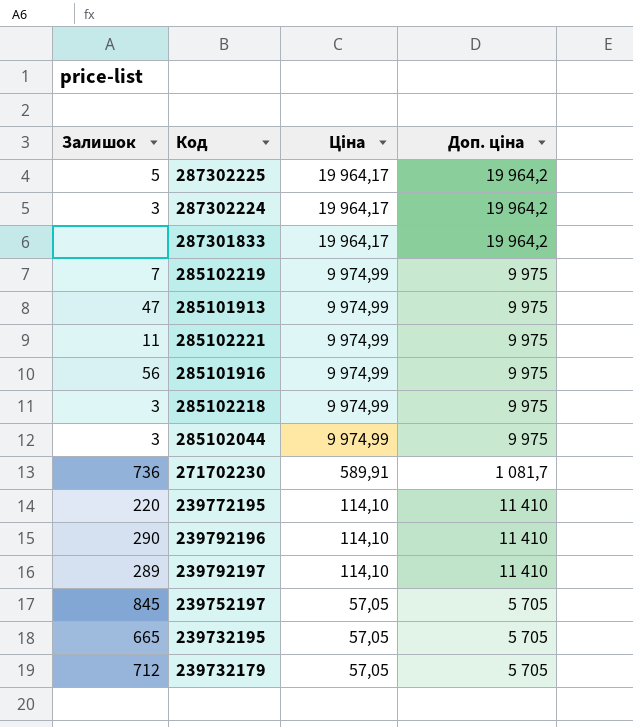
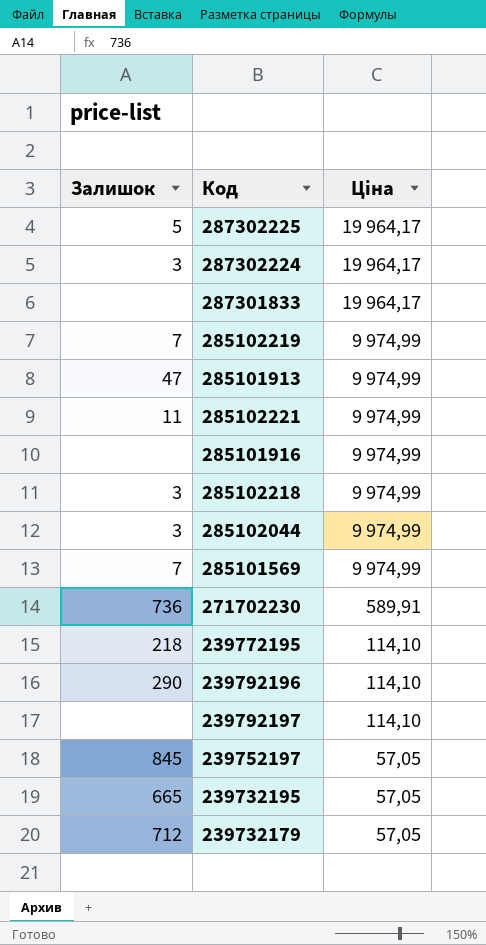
column Доп. ціна | position: 4 -> none
285101916 | Залишок: 56 -> none
row 285101569: none -> 7 | 9 974,99
239772195 | Залишок: 220 -> 218
239792197 | Залишок: 289 -> none

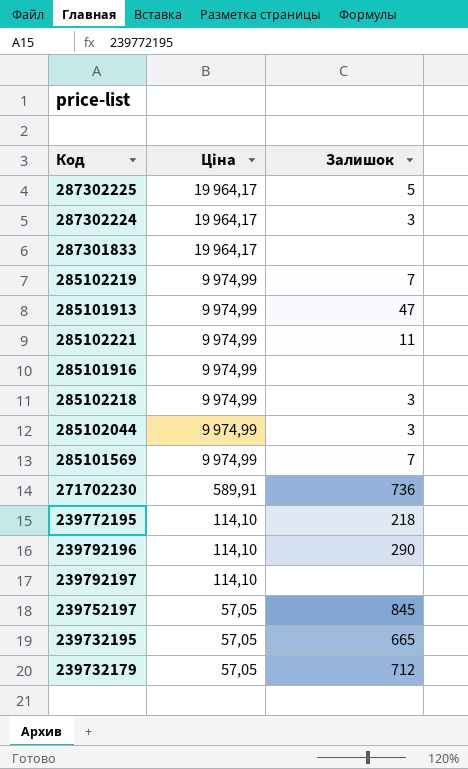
column Залишок | position: 1 -> 3

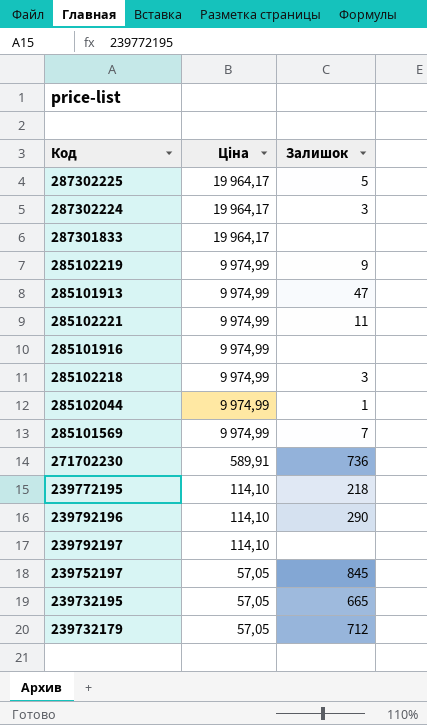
285102219 | Залишок: 7 -> 9
285102044 | Залишок: 3 -> 1

